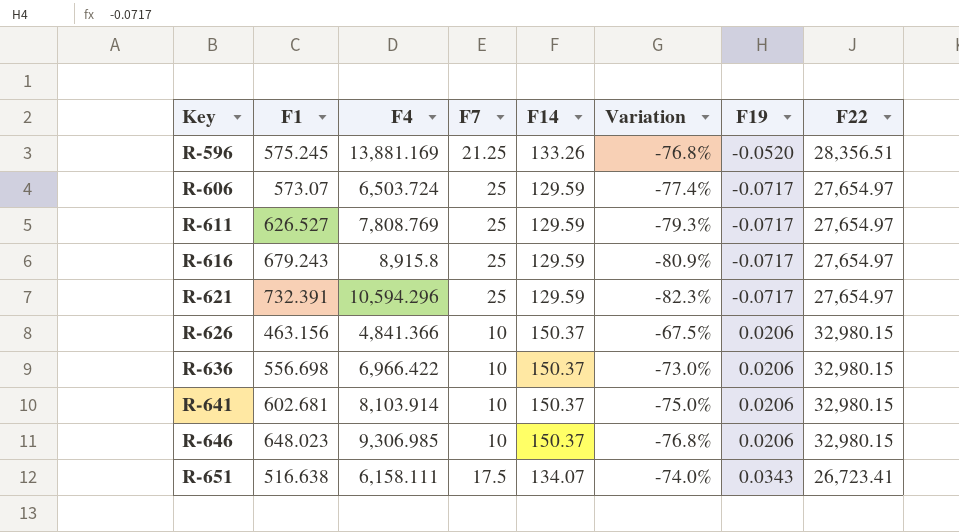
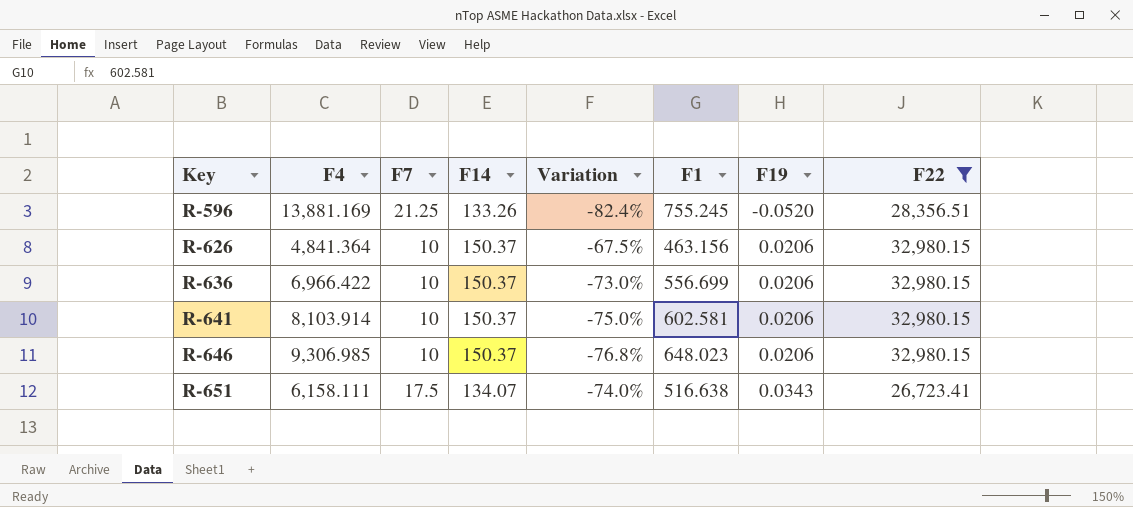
filter: none -> F22 != 27,654.97
column F1 | position: 2 -> 6
R-596 | Variation: -76.8% -> -82.4%
R-596 | F1: 575.245 -> 755.245
R-626 | F4: 4,841.366 -> 4,841.364
R-636 | F1: 556.698 -> 556.699
R-641 | F1: 602.681 -> 602.581

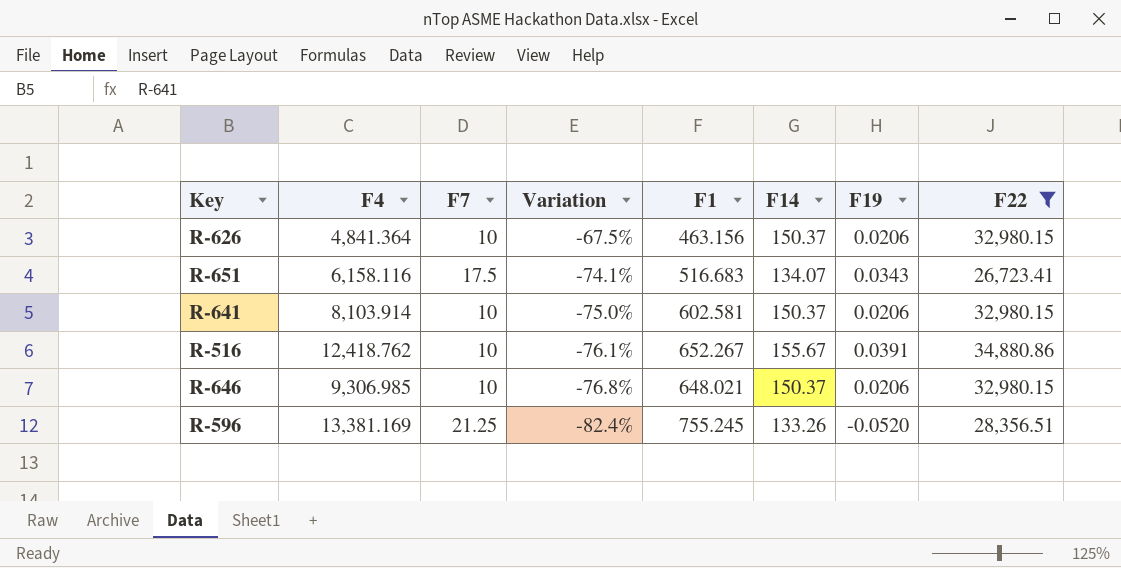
row order: Key ascending -> Variation descending
column F14 | position: 4 -> 6
row R-636: 6,966.422 | 10 | 150.37 | -73.0% | 556.699 | 0.0206 | 32,980.15 -> none
R-651 | F4: 6,158.111 -> 6,158.116
R-651 | Variation: -74.0% -> -74.1%
R-651 | F1: 516.638 -> 516.683
row R-516: none -> 12,418.762 | 10 | -76.1% | 652.267 | 155.67 | 0.0391 | 34,880.86
R-646 | F1: 648.023 -> 648.021
R-596 | F4: 13,881.169 -> 13,381.169

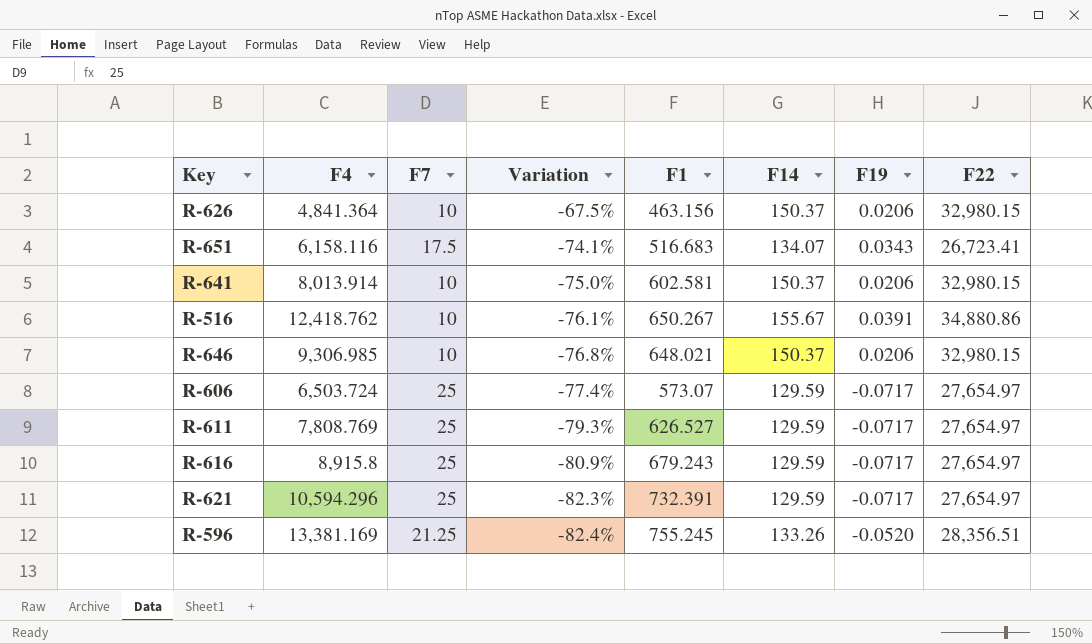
filter: F22 != 27,654.97 -> none
R-641 | F4: 8,103.914 -> 8,013.914
R-516 | F1: 652.267 -> 650.267

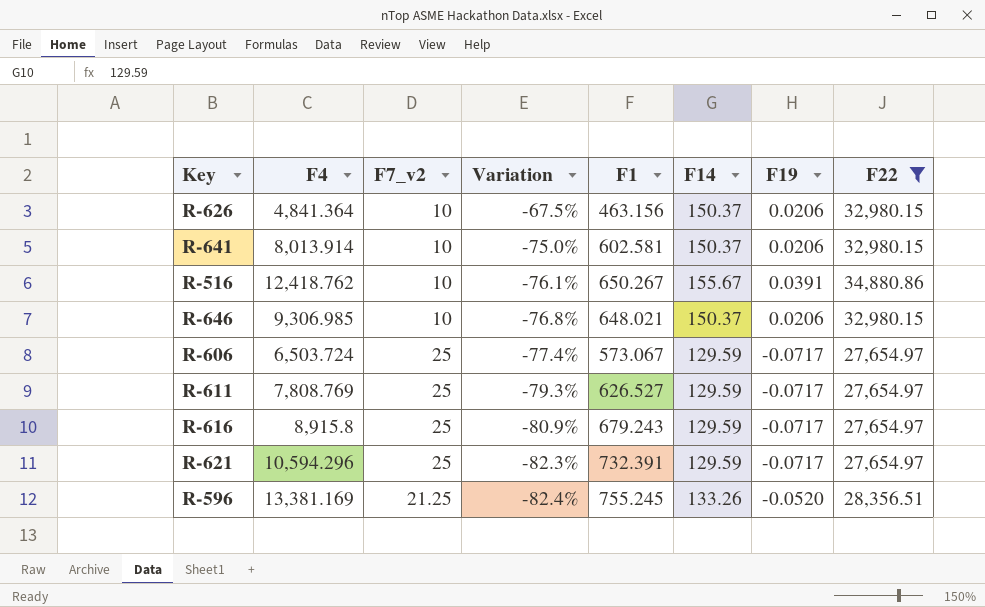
filter: none -> F22 != 26,723.41
column name: F7 -> F7_v2
R-606 | F1: 573.07 -> 573.067

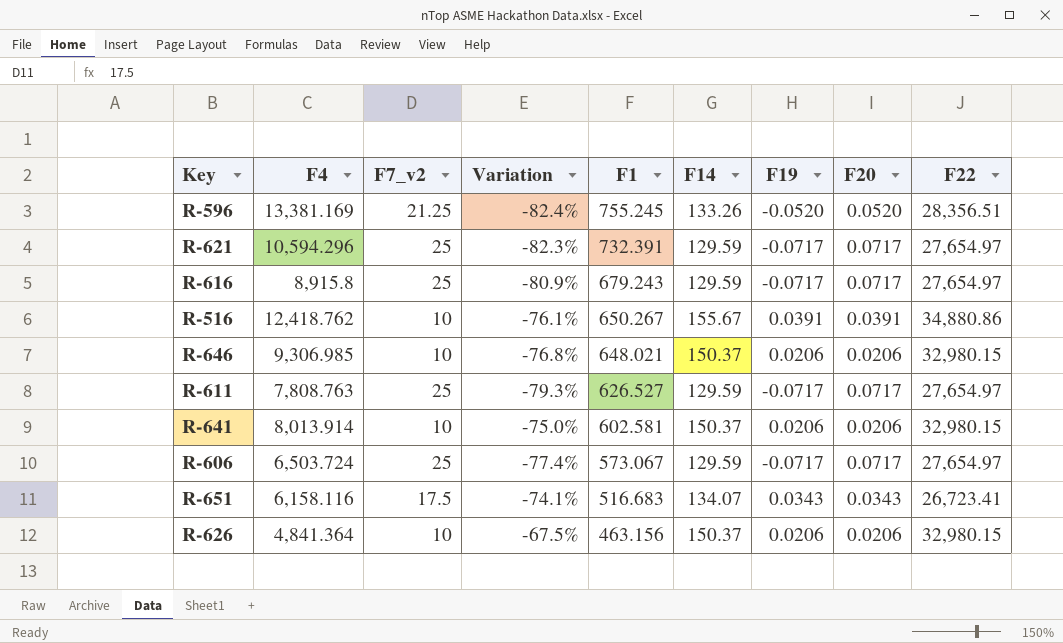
filter: F22 != 26,723.41 -> none
row order: Variation descending -> F1 descending
column F20 | position: none -> 8
R-611 | F4: 7,808.769 -> 7,808.763

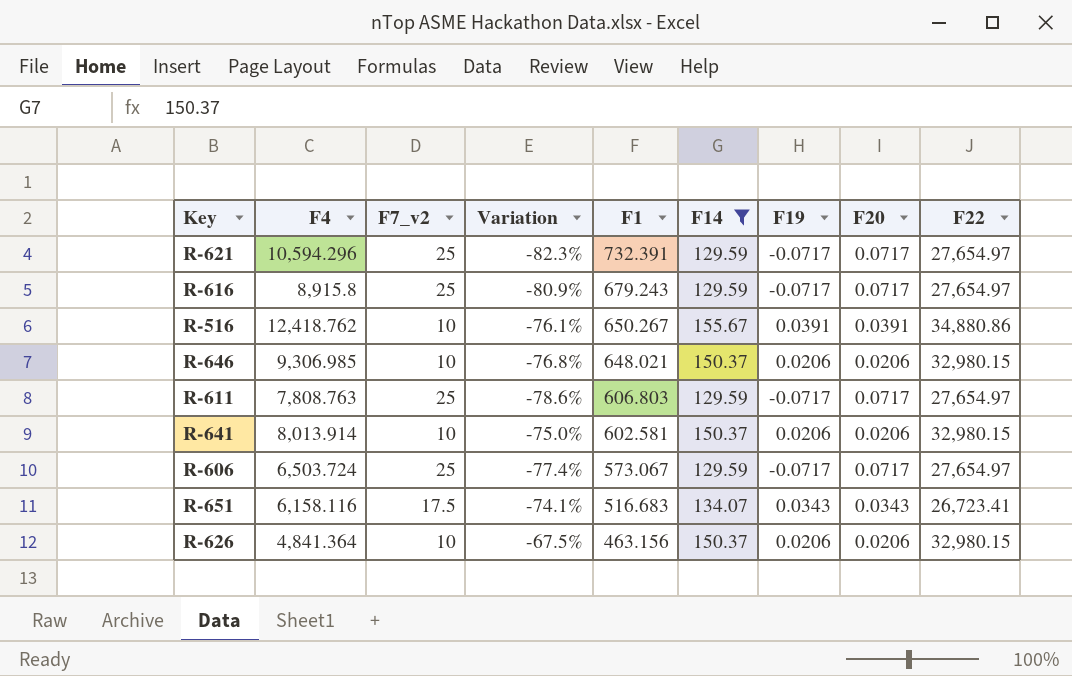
filter: none -> F14 != 133.26
R-611 | Variation: -79.3% -> -78.6%
R-611 | F1: 626.527 -> 606.803

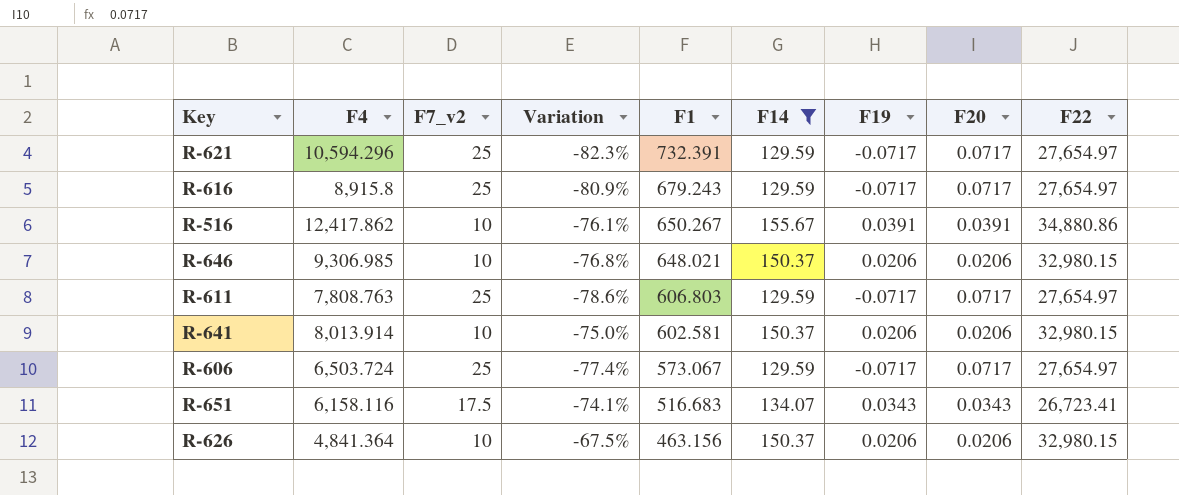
R-516 | F4: 12,418.762 -> 12,417.862

